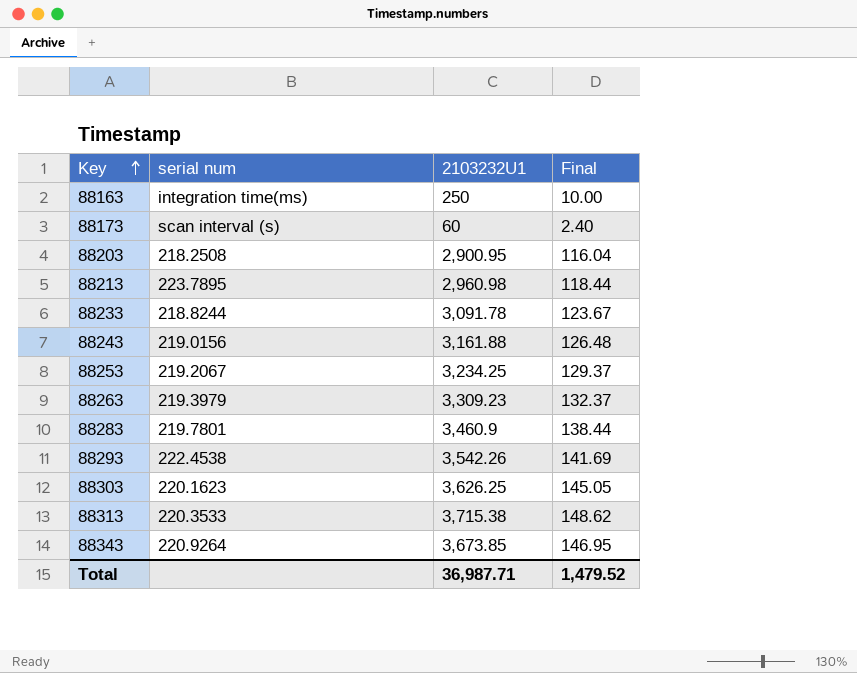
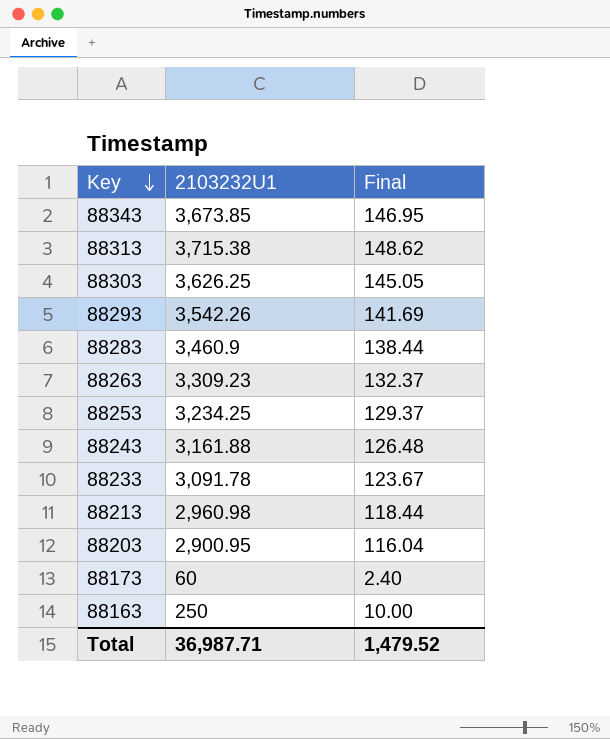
row order: Key ascending -> Key descending
column serial num | position: 2 -> none

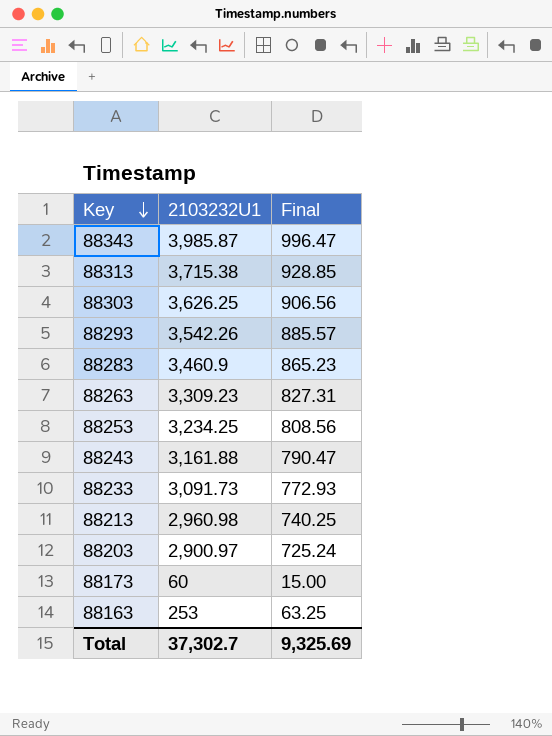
column Final | formula: [2103232U1] * 0.04 -> [2103232U1] * 0.25
88343 | 2103232U1: 3,673.85 -> 3,985.87
88233 | 2103232U1: 3,091.78 -> 3,091.73
88203 | 2103232U1: 2,900.95 -> 2,900.97
88163 | 2103232U1: 250 -> 253
Total | 2103232U1: 36,987.71 -> 37,302.7
Total | Final: 1,479.52 -> 9,325.69

